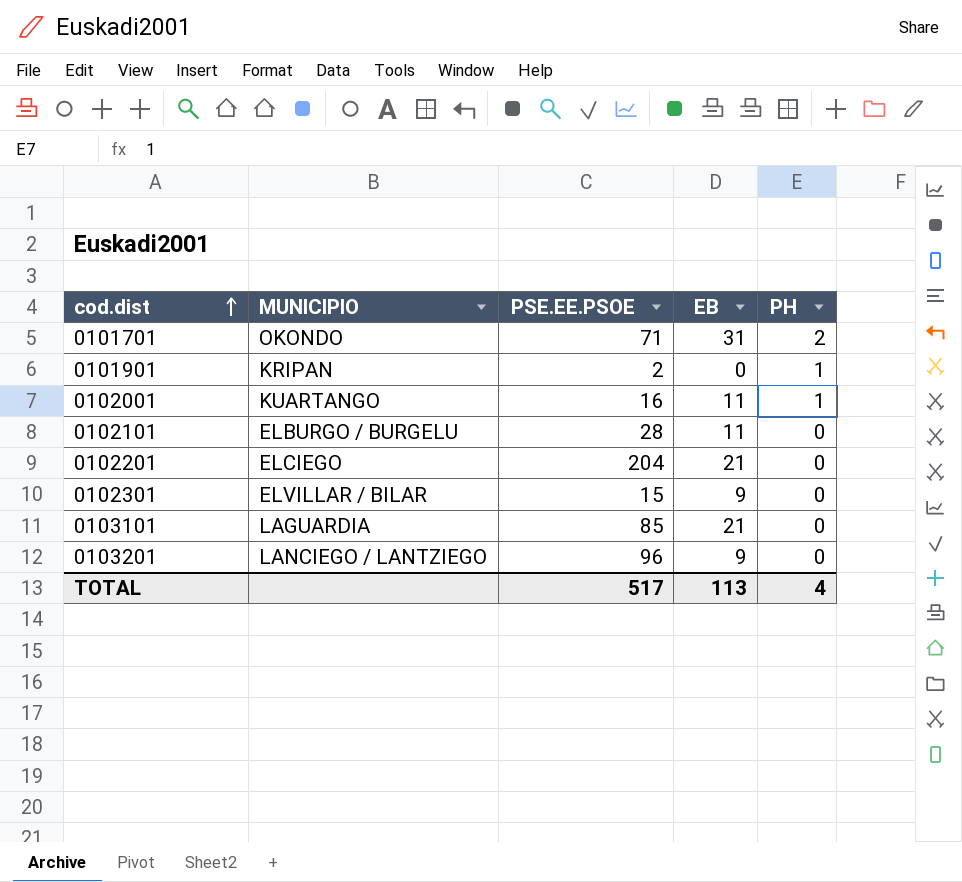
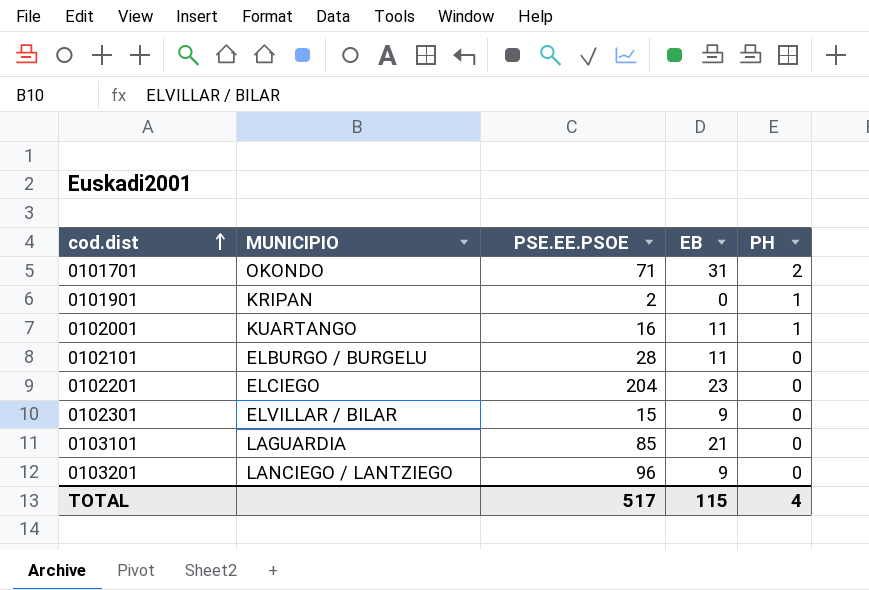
0102201 | EB: 21 -> 23
TOTAL | EB: 113 -> 115

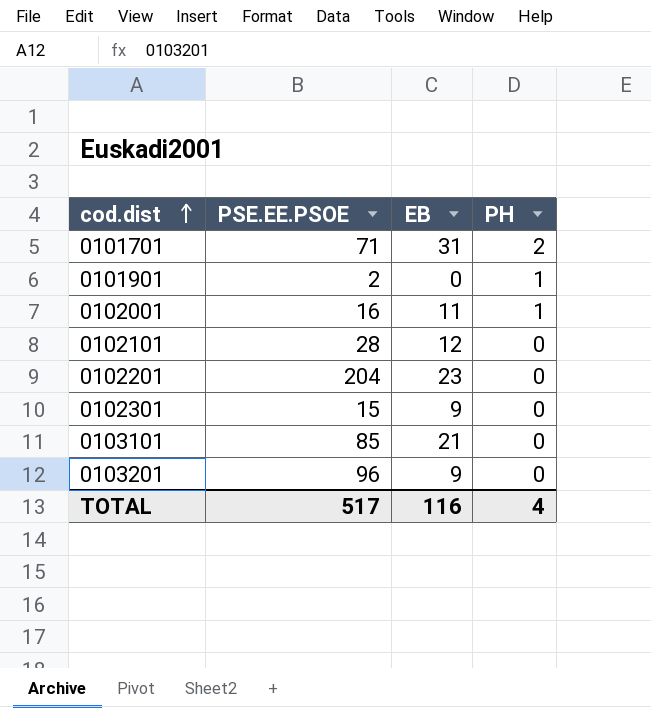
column MUNICIPIO | position: 2 -> none
0102101 | EB: 11 -> 12
TOTAL | EB: 115 -> 116

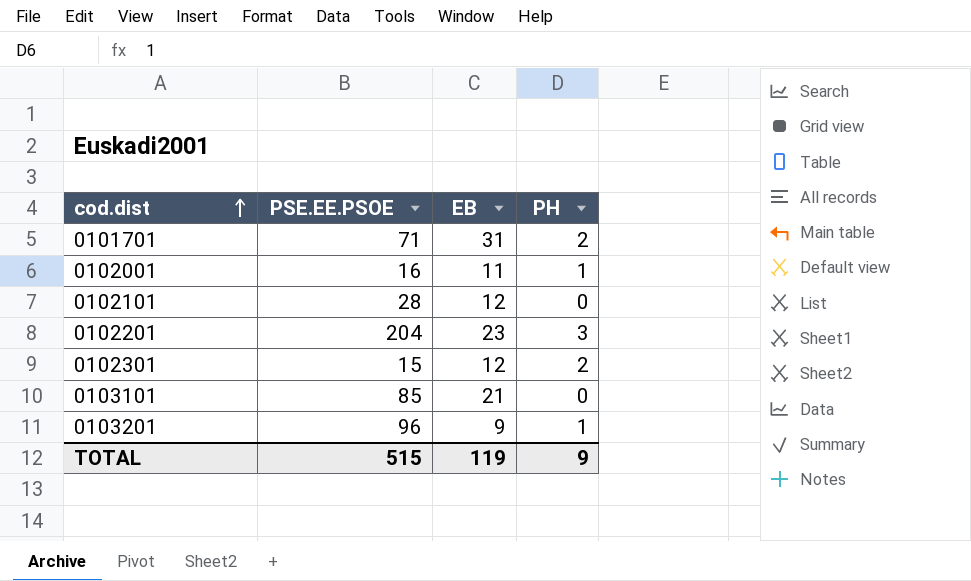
row 0101901: 2 | 0 | 1 -> none
0102201 | PH: 0 -> 3
0102301 | EB: 9 -> 12
0102301 | PH: 0 -> 2
0103201 | PH: 0 -> 1
TOTAL | PSE.EE.PSOE: 517 -> 515
TOTAL | EB: 116 -> 119
TOTAL | PH: 4 -> 9

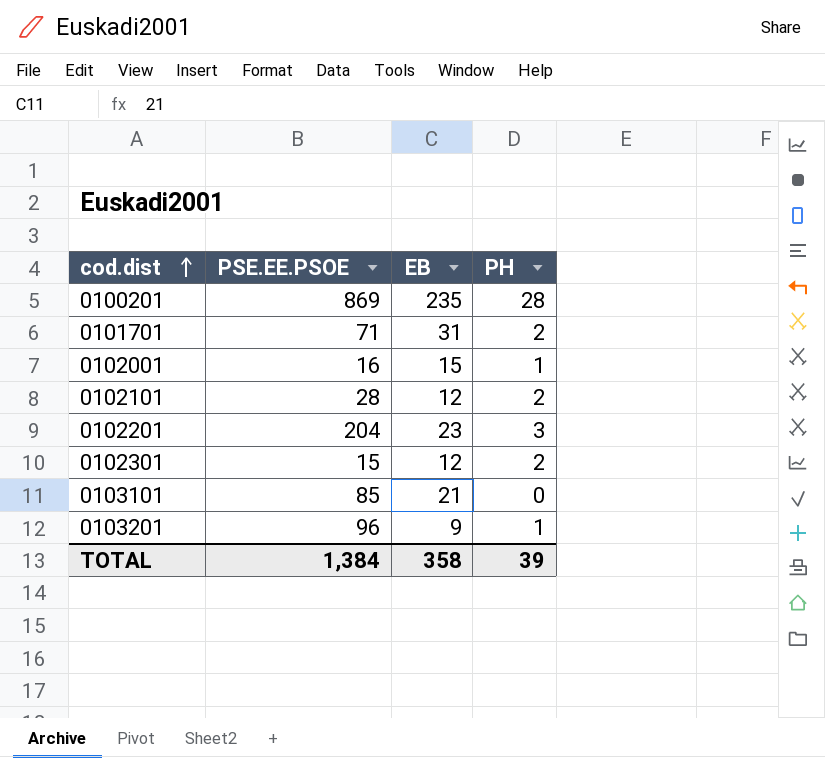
row 0100201: none -> 869 | 235 | 28
0102001 | EB: 11 -> 15
0102101 | PH: 0 -> 2
TOTAL | PSE.EE.PSOE: 515 -> 1,384
TOTAL | EB: 119 -> 358
TOTAL | PH: 9 -> 39

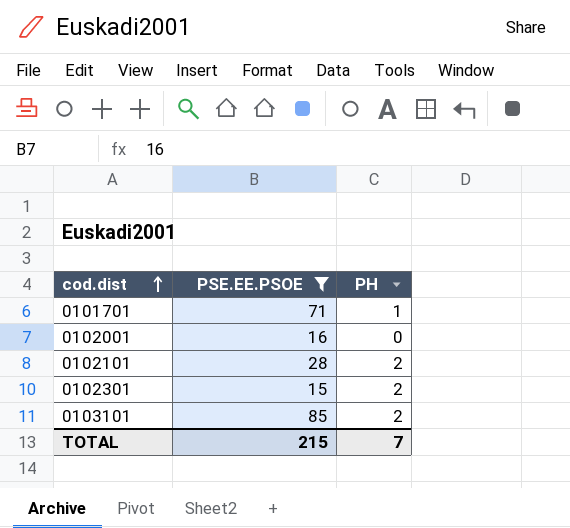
filter: none -> PSE.EE.PSOE <= 85
column EB | position: 3 -> none
0101701 | PH: 2 -> 1
0102001 | PH: 1 -> 0
0103101 | PH: 0 -> 2
TOTAL | PSE.EE.PSOE: 1,384 -> 215
TOTAL | PH: 39 -> 7

